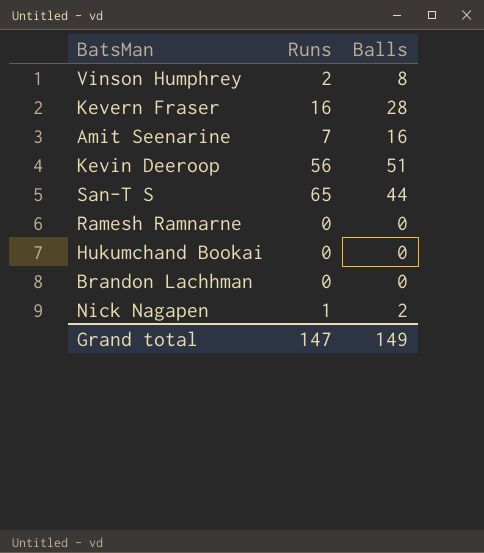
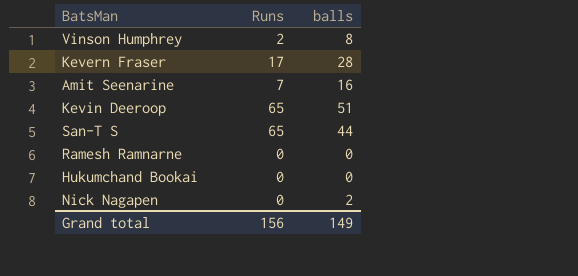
column name: Balls -> balls
row Brandon Lachhman: 0 | 0 -> none
Kevern Fraser | Runs: 16 -> 17
Kevin Deeroop | Runs: 56 -> 65
Nick Nagapen | Runs: 1 -> 0
Grand total | Runs: 147 -> 156

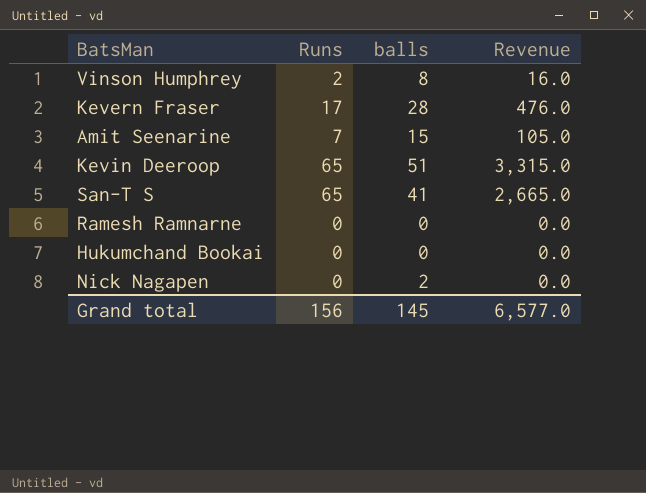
column Revenue | formula: none -> [Runs] * [balls]
Amit Seenarine | balls: 16 -> 15
San-T S | balls: 44 -> 41
Grand total | balls: 149 -> 145

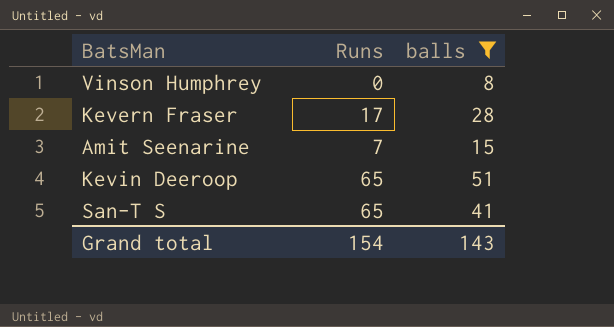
filter: none -> balls >= 8
column Revenue | formula: [Runs] * [balls] -> none
Vinson Humphrey | Runs: 2 -> 0
Grand total | Runs: 156 -> 154
Grand total | balls: 145 -> 143

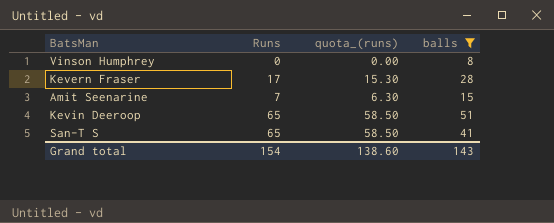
column quota_(runs) | formula: none -> [Runs] * 0.9

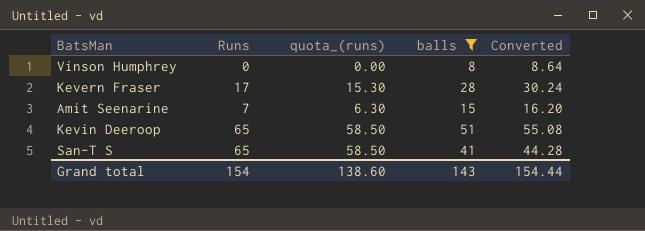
column Converted | formula: none -> [balls] * 1.08

